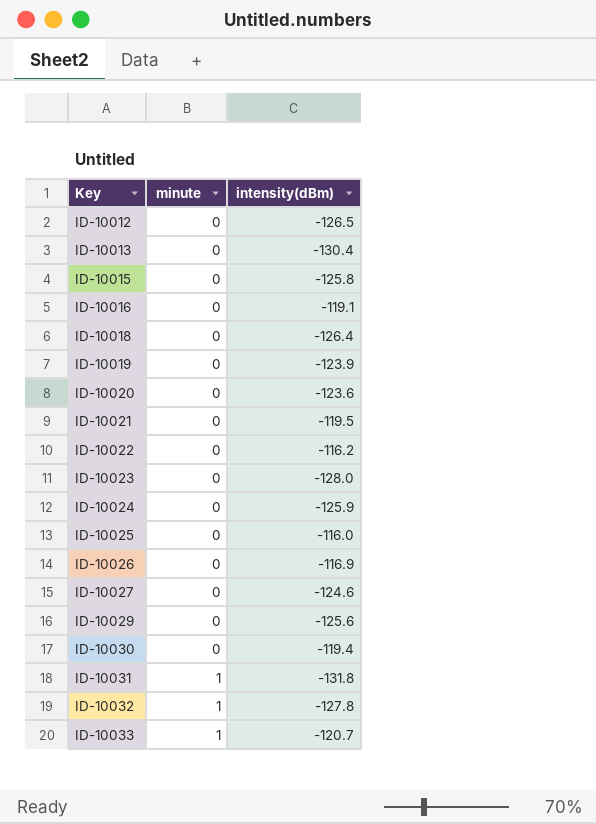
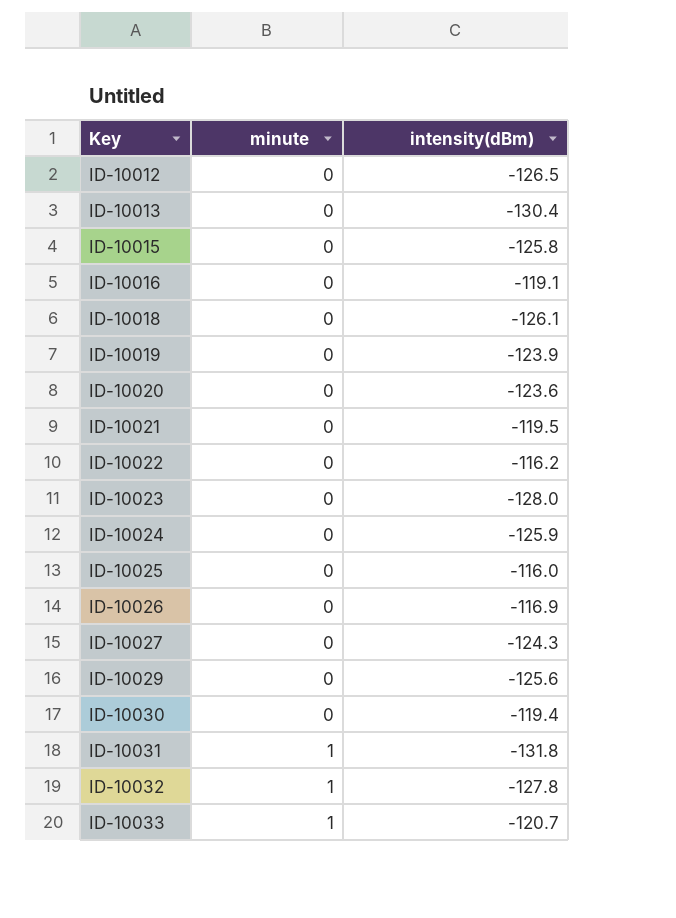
ID-10018 | intensity(dBm): -126.4 -> -126.1
ID-10027 | intensity(dBm): -124.6 -> -124.3

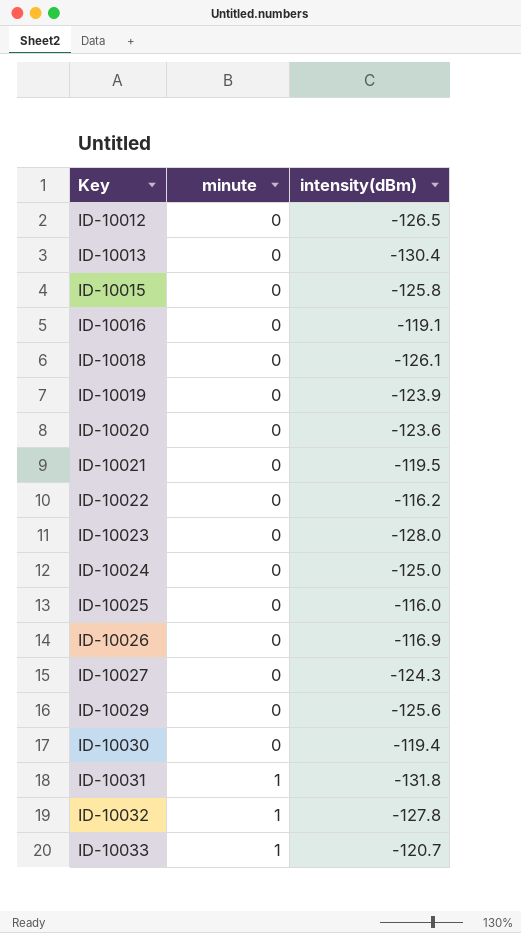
ID-10024 | intensity(dBm): -125.9 -> -125.0

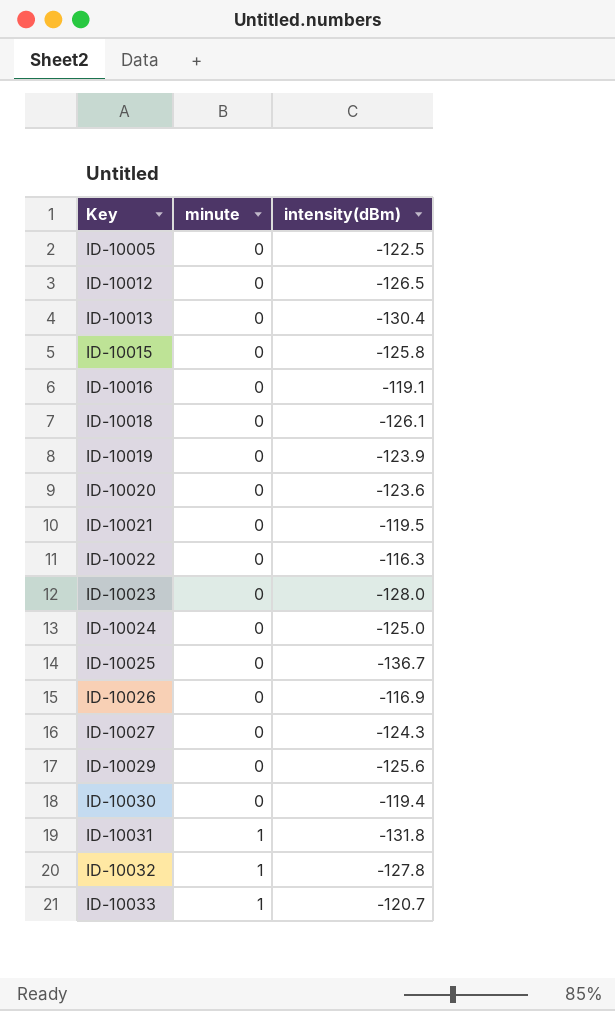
row ID-10005: none -> 0 | -122.5
ID-10022 | intensity(dBm): -116.2 -> -116.3
ID-10025 | intensity(dBm): -116.0 -> -136.7

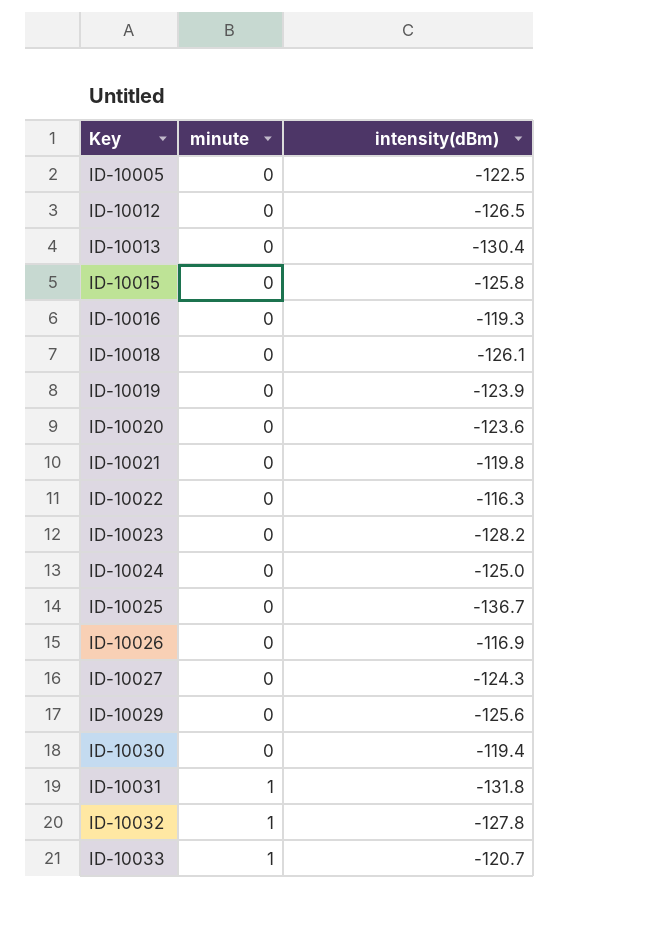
ID-10016 | intensity(dBm): -119.1 -> -119.3
ID-10021 | intensity(dBm): -119.5 -> -119.8
ID-10023 | intensity(dBm): -128.0 -> -128.2

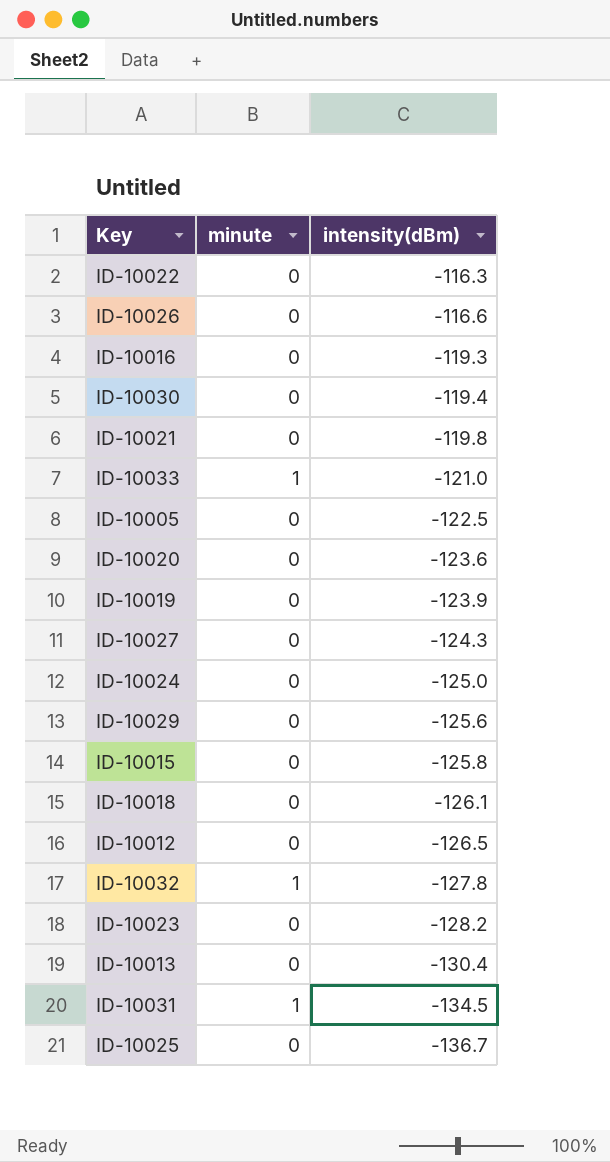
row order: Key ascending -> intensity(dBm) descending
ID-10026 | intensity(dBm): -116.9 -> -116.6
ID-10033 | intensity(dBm): -120.7 -> -121.0
ID-10031 | intensity(dBm): -131.8 -> -134.5

